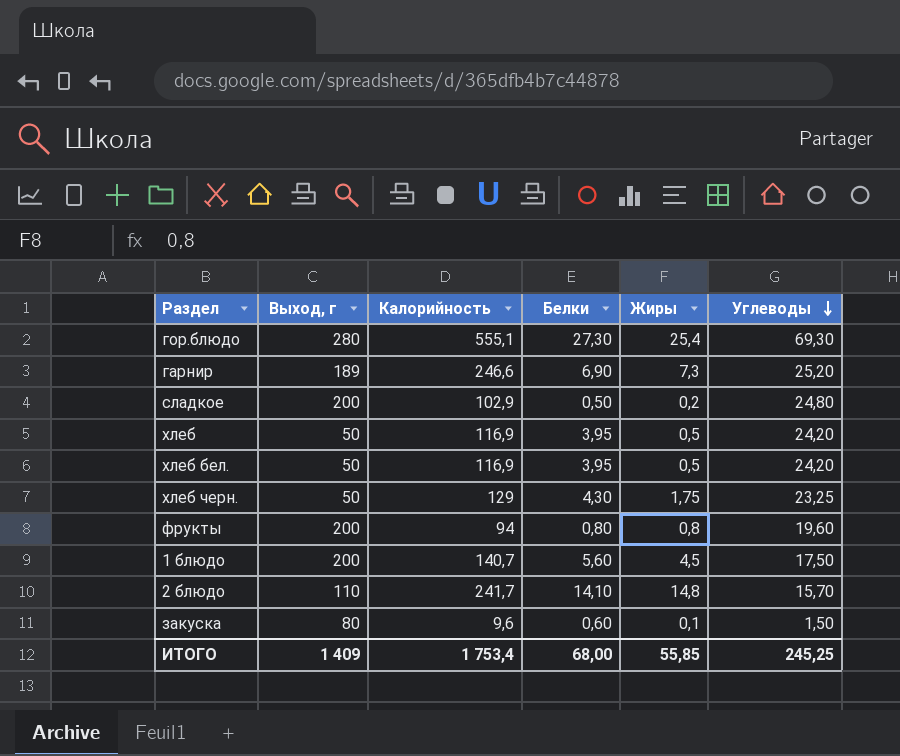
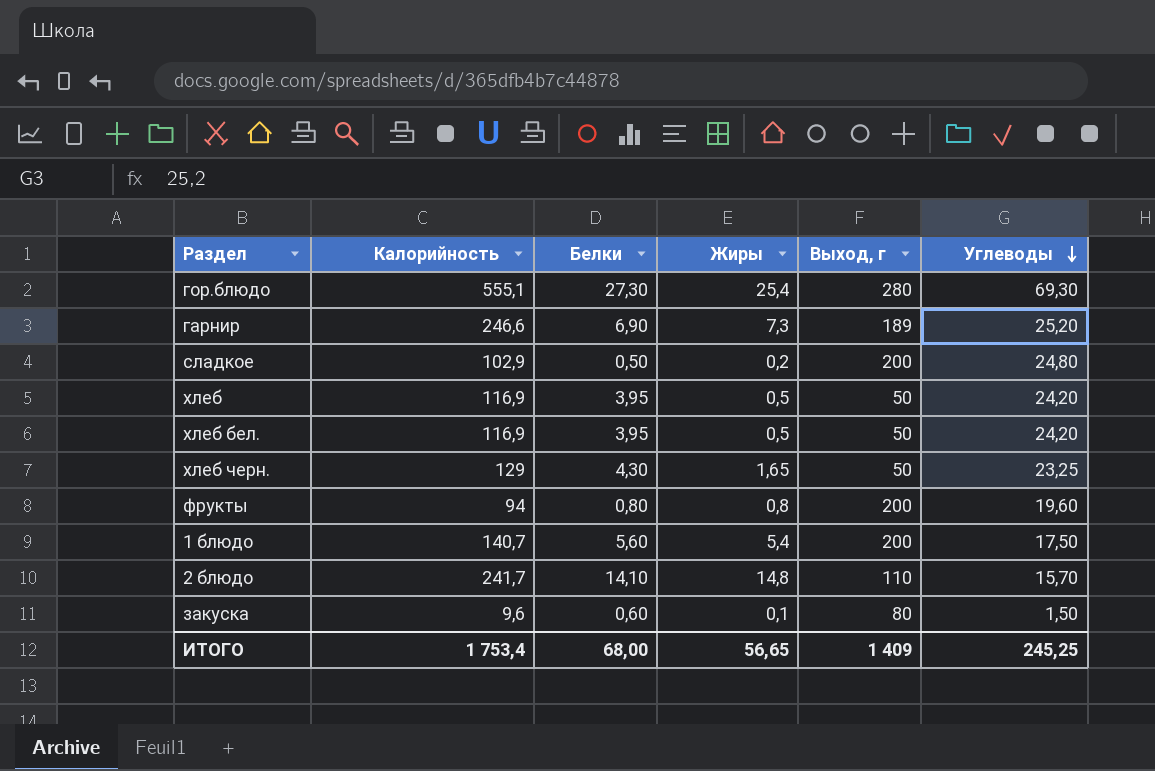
column Выход, г | position: 2 -> 5
хлеб черн. | Жиры: 1,75 -> 1,65
1 блюдо | Жиры: 4,5 -> 5,4
ИТОГО | Жиры: 55,85 -> 56,65

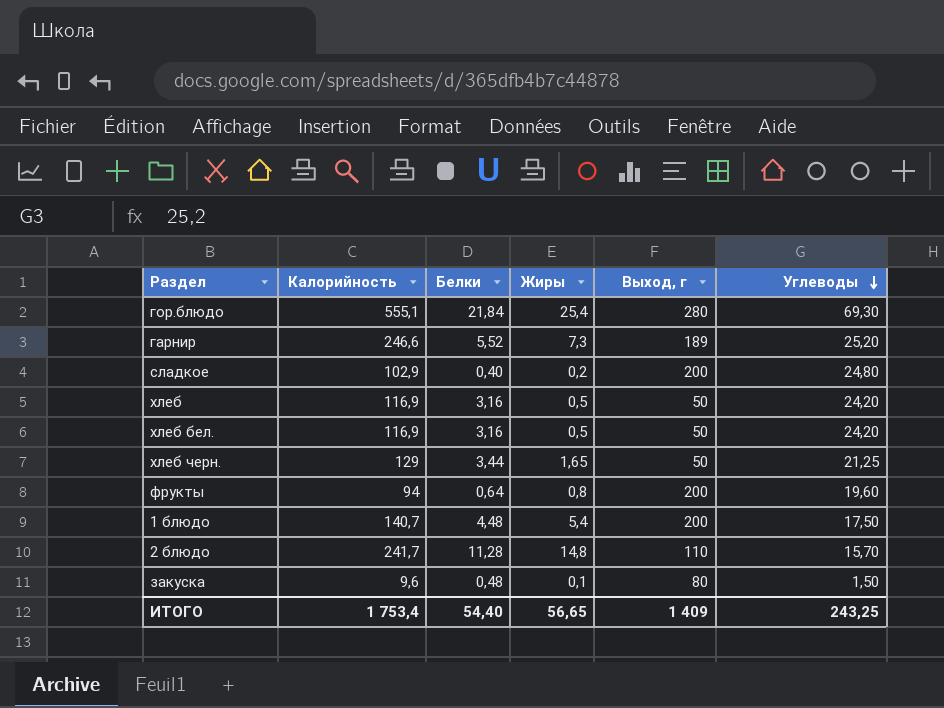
гор.блюдо | Белки: 27,30 -> 21,84
гарнир | Белки: 6,90 -> 5,52
сладкое | Белки: 0,50 -> 0,40
хлеб | Белки: 3,95 -> 3,16
хлеб бел. | Белки: 3,95 -> 3,16
хлеб черн. | Белки: 4,30 -> 3,44
хлеб черн. | Углеводы: 23,25 -> 21,25
фрукты | Белки: 0,80 -> 0,64
1 блюдо | Белки: 5,60 -> 4,48
2 блюдо | Белки: 14,10 -> 11,28
закуска | Белки: 0,60 -> 0,48
ИТОГО | Белки: 68,00 -> 54,40
ИТОГО | Углеводы: 245,25 -> 243,25

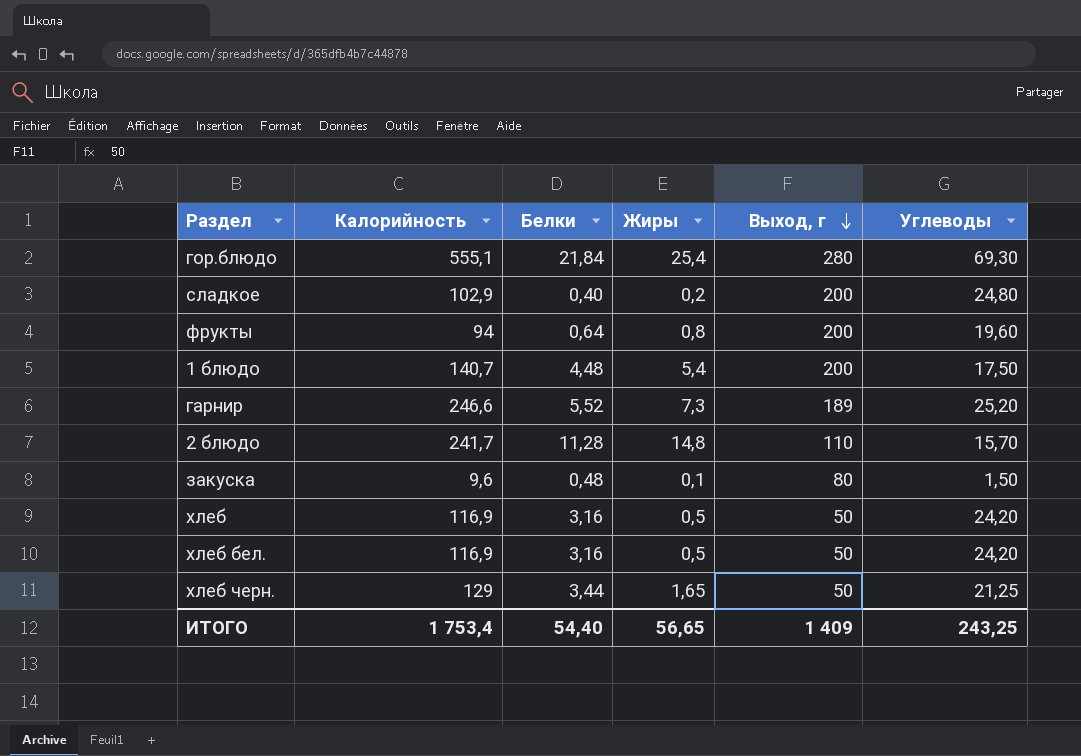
row order: Углеводы descending -> Выход, г descending

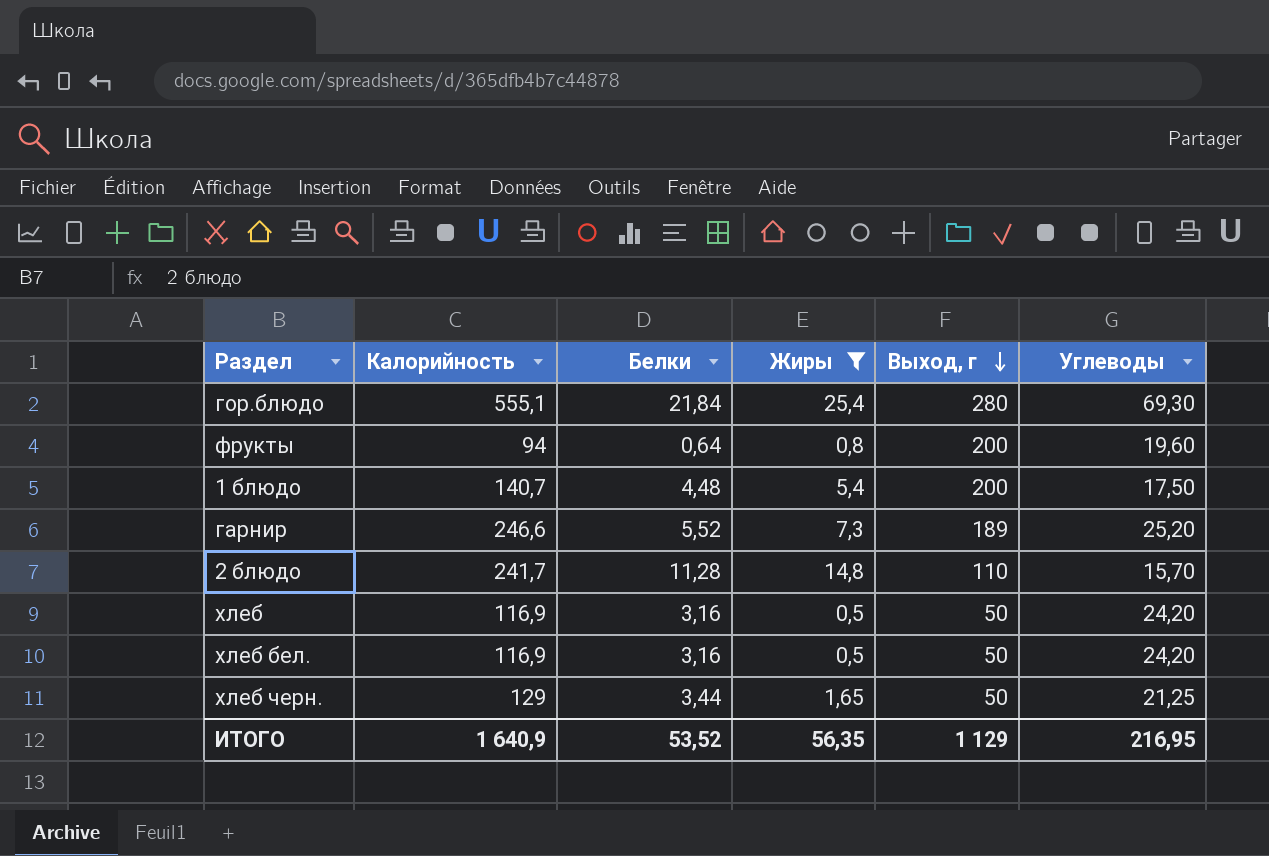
filter: none -> Жиры >= 0,5
ИТОГО | Калорийность: 1 753,4 -> 1 640,9
ИТОГО | Белки: 54,40 -> 53,52
ИТОГО | Жиры: 56,65 -> 56,35
ИТОГО | Выход, г: 1 409 -> 1 129
ИТОГО | Углеводы: 243,25 -> 216,95

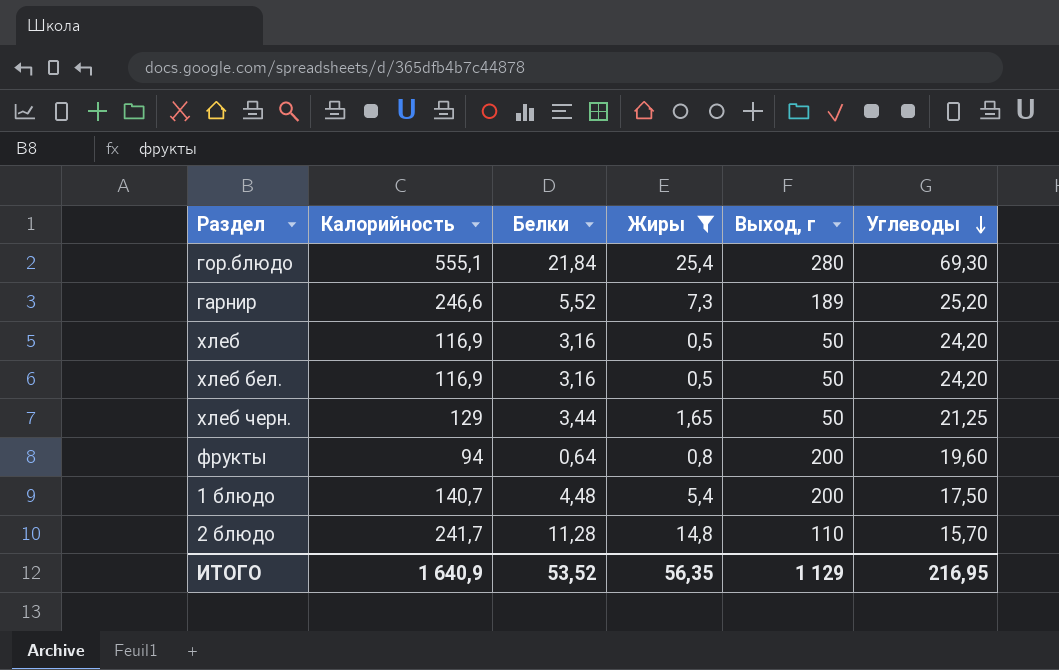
row order: Выход, г descending -> Углеводы descending

